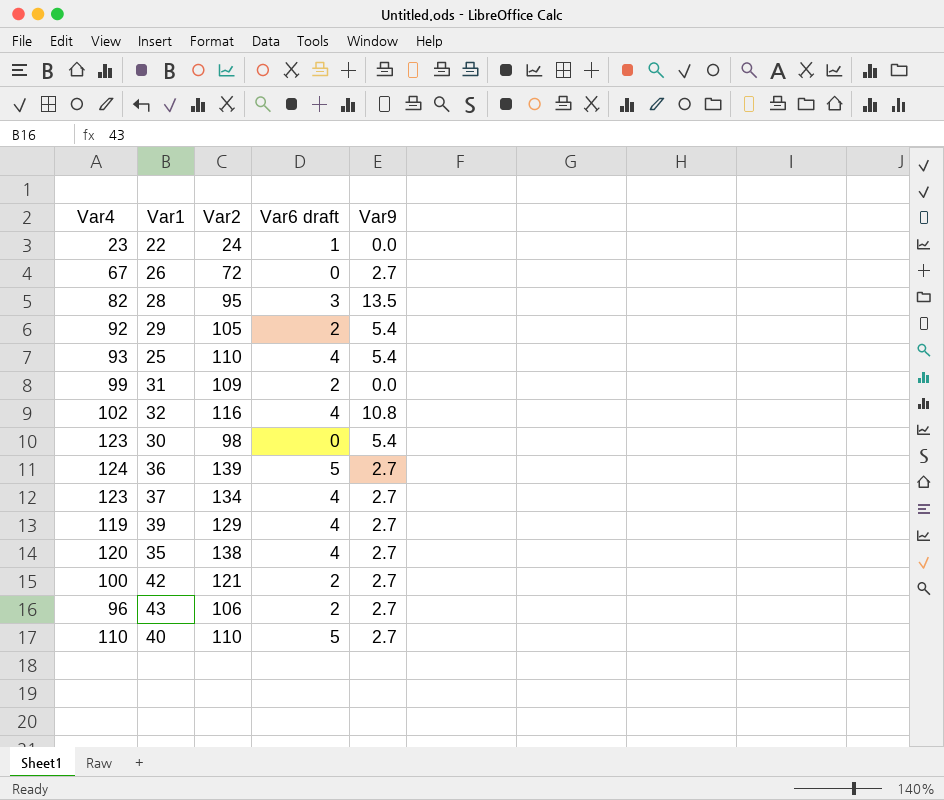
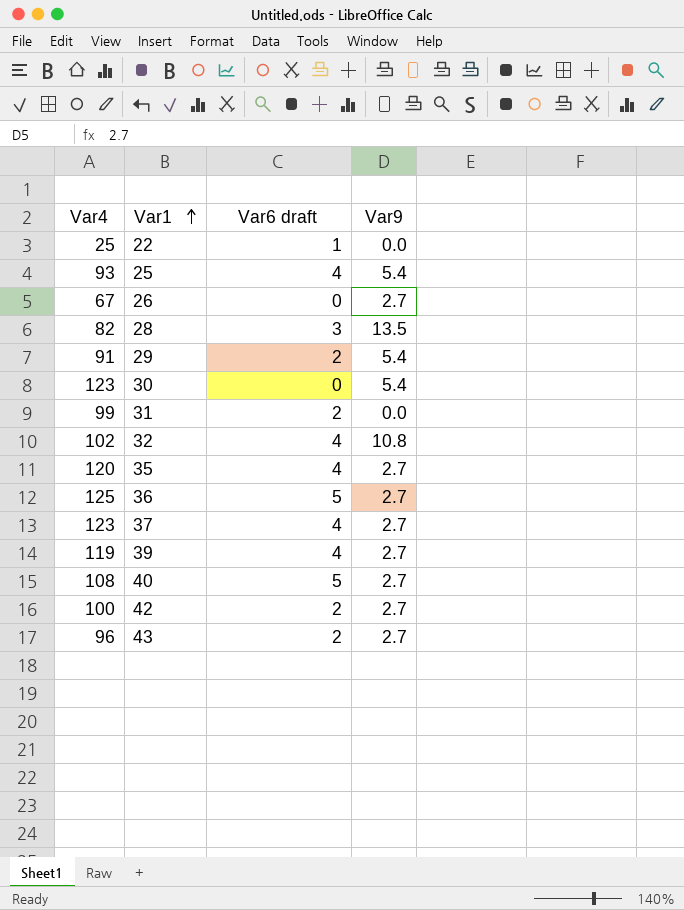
row order: none -> Var1 ascending
column Var2 | position: 3 -> none
22 | Var4: 23 -> 25
29 | Var4: 92 -> 91
36 | Var4: 124 -> 125
40 | Var4: 110 -> 108

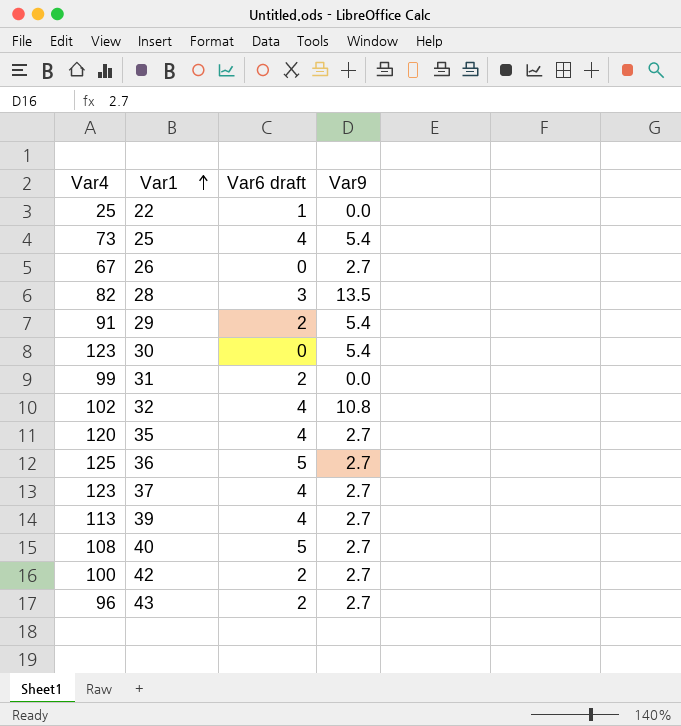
25 | Var4: 93 -> 73
39 | Var4: 119 -> 113

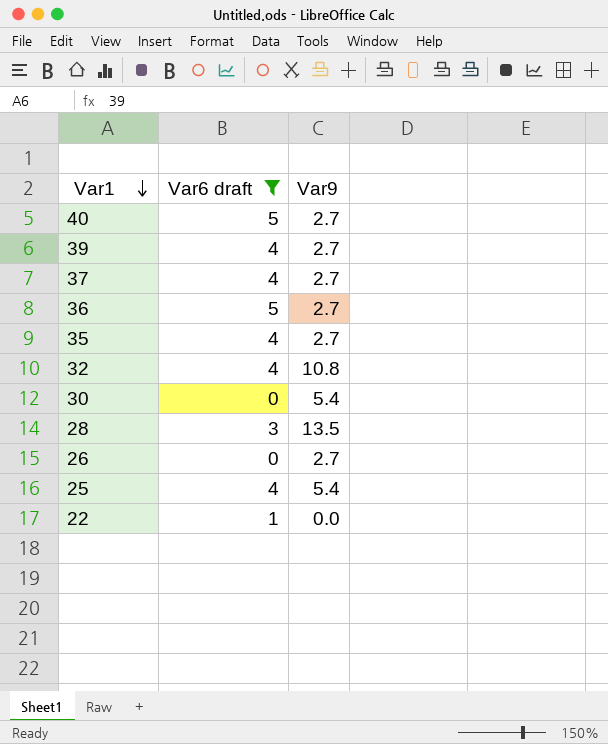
filter: none -> Var6 draft != 2
row order: Var1 ascending -> Var1 descending
column Var4 | position: 1 -> none

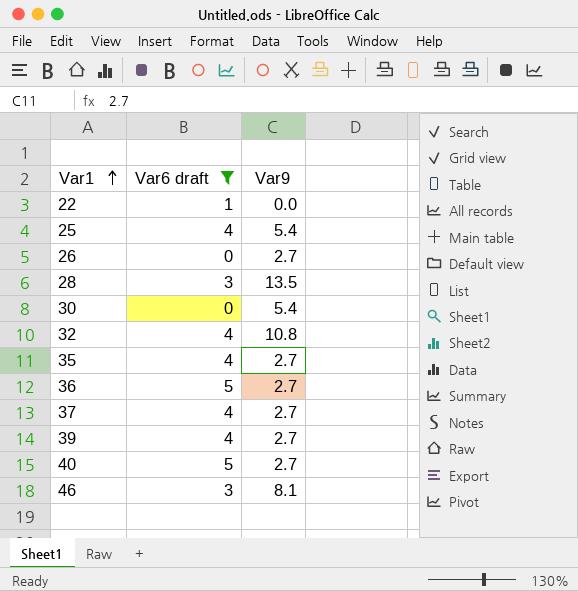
row order: Var1 descending -> Var1 ascending
row 46: none -> 3 | 8.1

